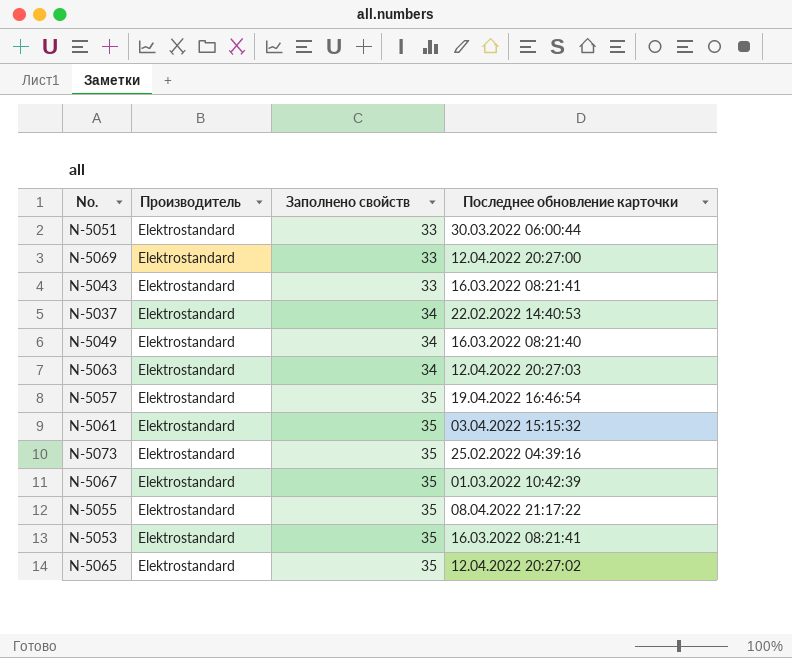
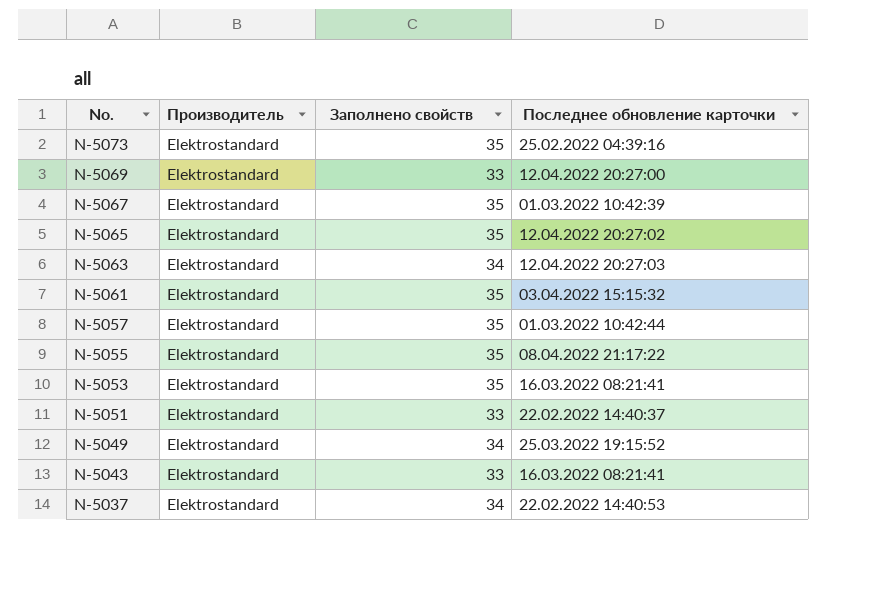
row order: Заполнено свойств ascending -> No. descending
N-5057 | Последнее обновление карточки: 19.04.2022 16:46:54 -> 01.03.2022 10:42:44
N-5051 | Последнее обновление карточки: 30.03.2022 06:00:44 -> 22.02.2022 14:40:37
N-5049 | Последнее обновление карточки: 16.03.2022 08:21:40 -> 25.03.2022 19:15:52

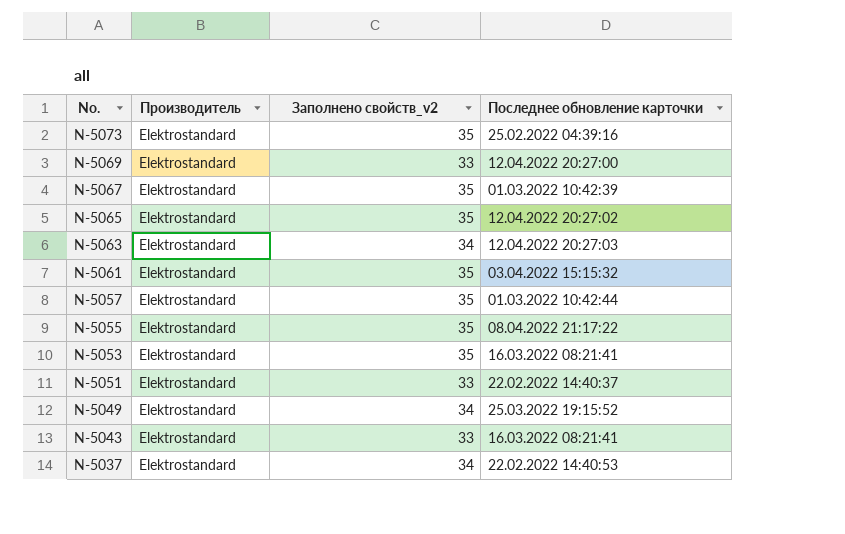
column name: Заполнено свойств -> Заполнено свойств_v2

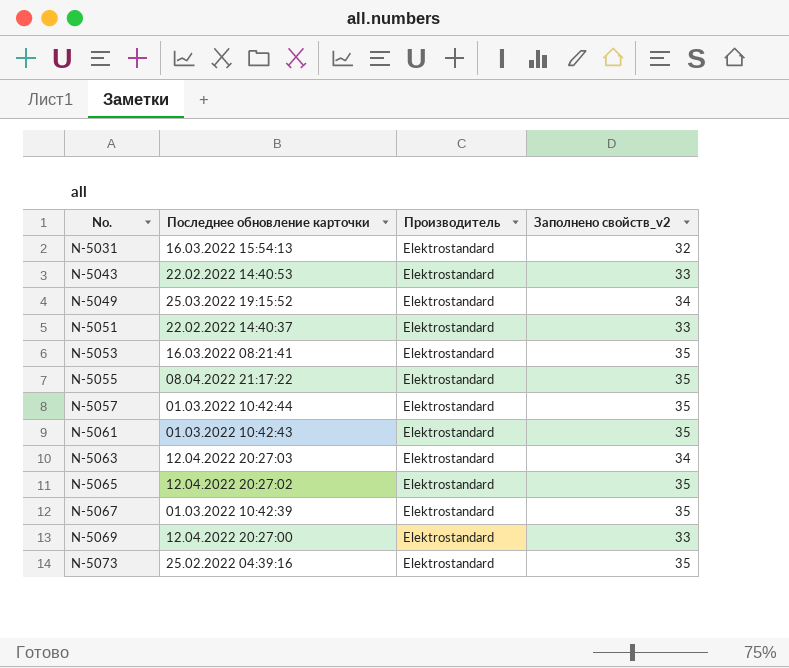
row order: No. descending -> No. ascending
column Последнее обновление карточки | position: 4 -> 2
row N-5037: Elektrostandard | 34 | 22.02.2022 14:40:53 -> none
row N-5031: none -> 16.03.2022 15:54:13 | Elektrostandard | 32
N-5043 | Последнее обновление карточки: 16.03.2022 08:21:41 -> 22.02.2022 14:40:53
N-5061 | Последнее обновление карточки: 03.04.2022 15:15:32 -> 01.03.2022 10:42:43

